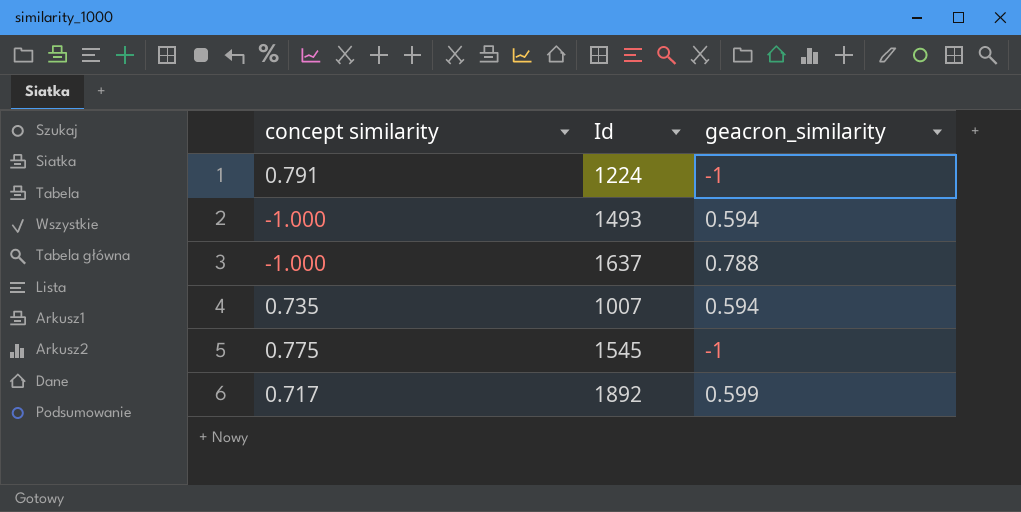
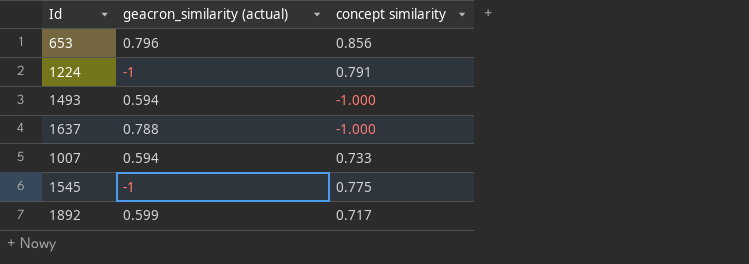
column name: geacron_similarity -> geacron_similarity (actual)
column concept similarity | position: 1 -> 3
row 653: none -> 0.796 | 0.856
1007 | concept similarity: 0.735 -> 0.733

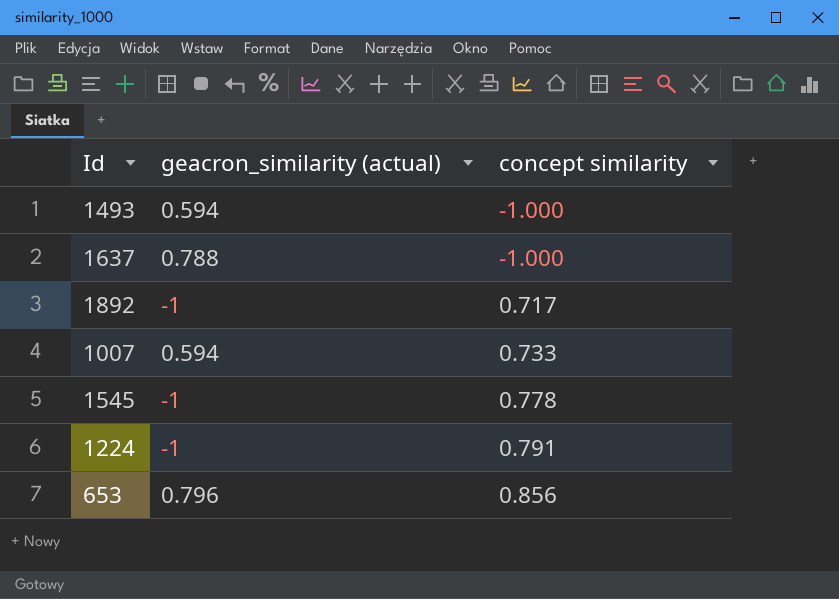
row order: none -> concept similarity ascending
1892 | geacron_similarity (actual): 0.599 -> -1
1545 | concept similarity: 0.775 -> 0.778

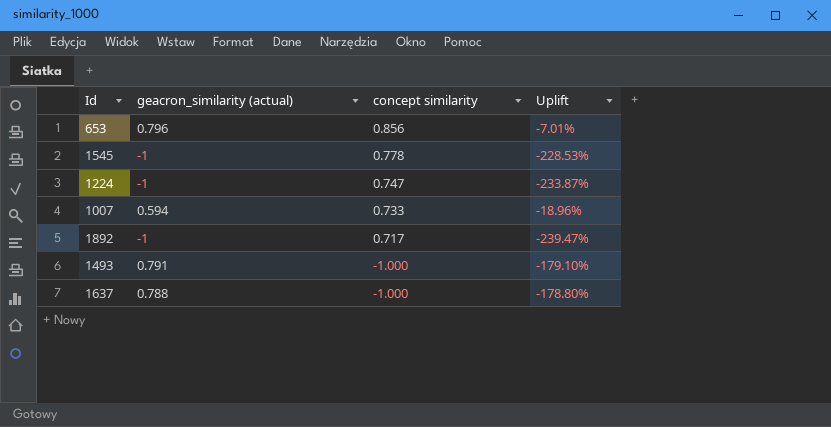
row order: concept similarity ascending -> concept similarity descending
column Uplift | formula: none -> ([geacron_similarity (actual)] - [concept similarity]) / [concept similarity]
1224 | concept similarity: 0.791 -> 0.747
1493 | geacron_similarity (actual): 0.594 -> 0.791

